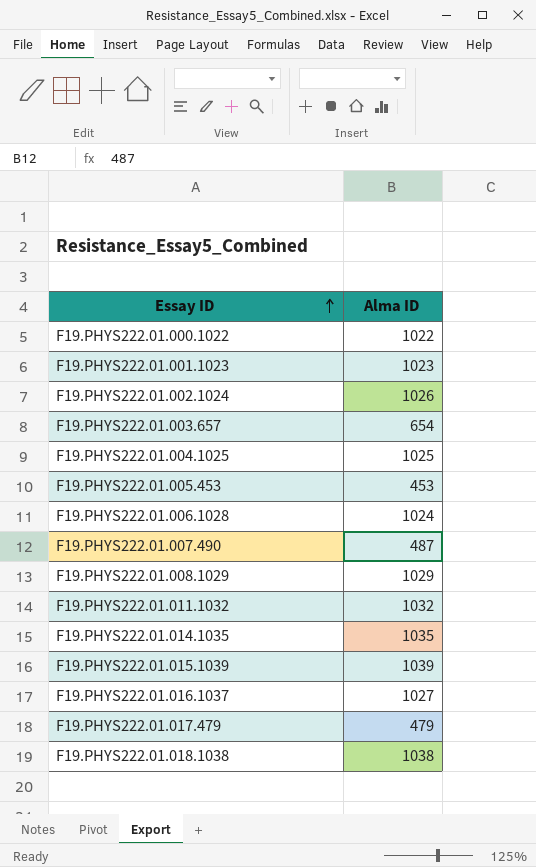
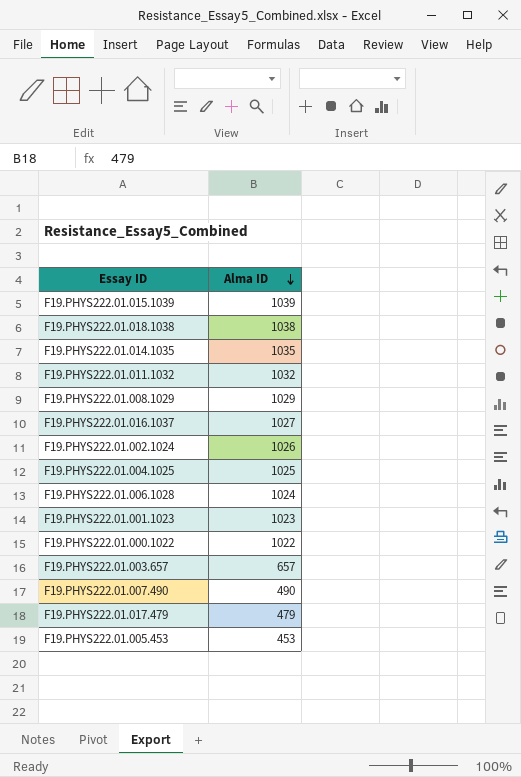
row order: Essay ID ascending -> Alma ID descending
F19.PHYS222.01.003.657 | Alma ID: 654 -> 657
F19.PHYS222.01.007.490 | Alma ID: 487 -> 490

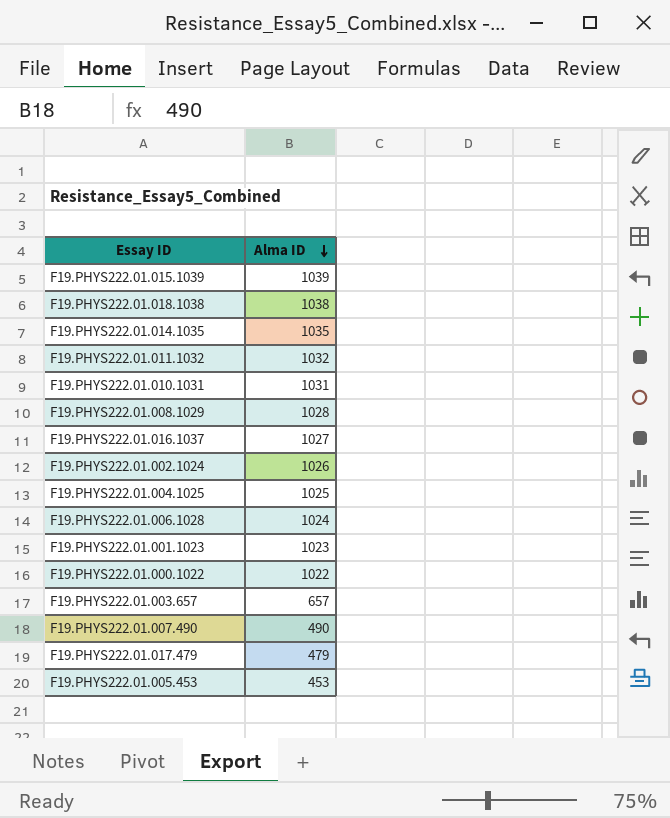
row F19.PHYS222.01.010.1031: none -> 1031
F19.PHYS222.01.008.1029 | Alma ID: 1029 -> 1028

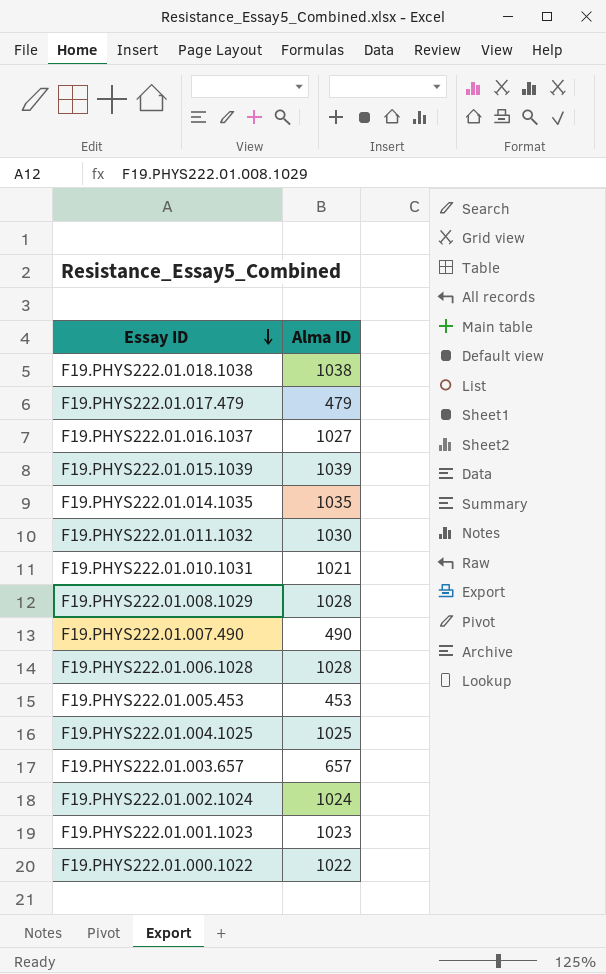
row order: Alma ID descending -> Essay ID descending
F19.PHYS222.01.011.1032 | Alma ID: 1032 -> 1030
F19.PHYS222.01.010.1031 | Alma ID: 1031 -> 1021
F19.PHYS222.01.006.1028 | Alma ID: 1024 -> 1028
F19.PHYS222.01.002.1024 | Alma ID: 1026 -> 1024

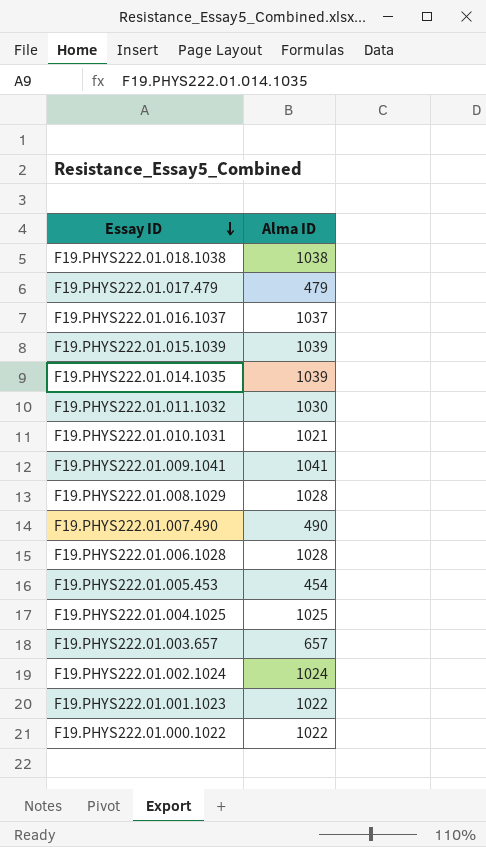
F19.PHYS222.01.016.1037 | Alma ID: 1027 -> 1037
F19.PHYS222.01.014.1035 | Alma ID: 1035 -> 1039
row F19.PHYS222.01.009.1041: none -> 1041
F19.PHYS222.01.005.453 | Alma ID: 453 -> 454
F19.PHYS222.01.001.1023 | Alma ID: 1023 -> 1022

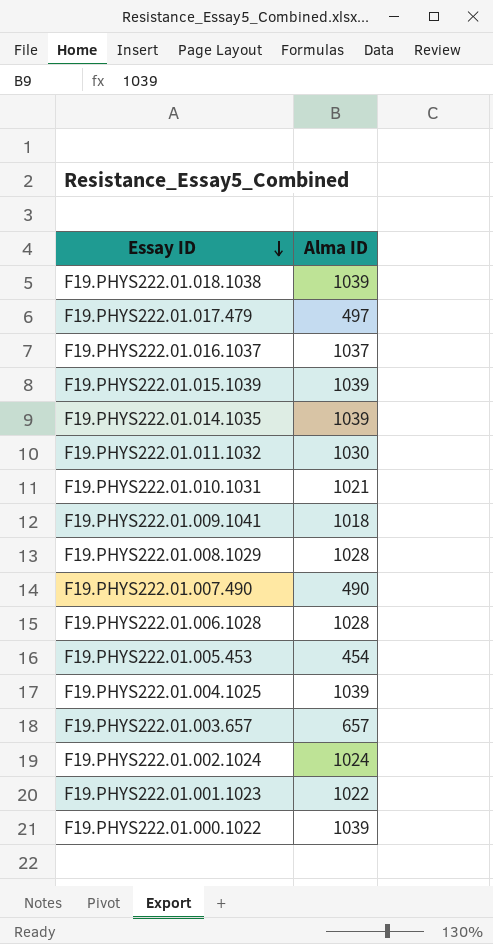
F19.PHYS222.01.018.1038 | Alma ID: 1038 -> 1039
F19.PHYS222.01.017.479 | Alma ID: 479 -> 497
F19.PHYS222.01.009.1041 | Alma ID: 1041 -> 1018
F19.PHYS222.01.004.1025 | Alma ID: 1025 -> 1039
F19.PHYS222.01.000.1022 | Alma ID: 1022 -> 1039

